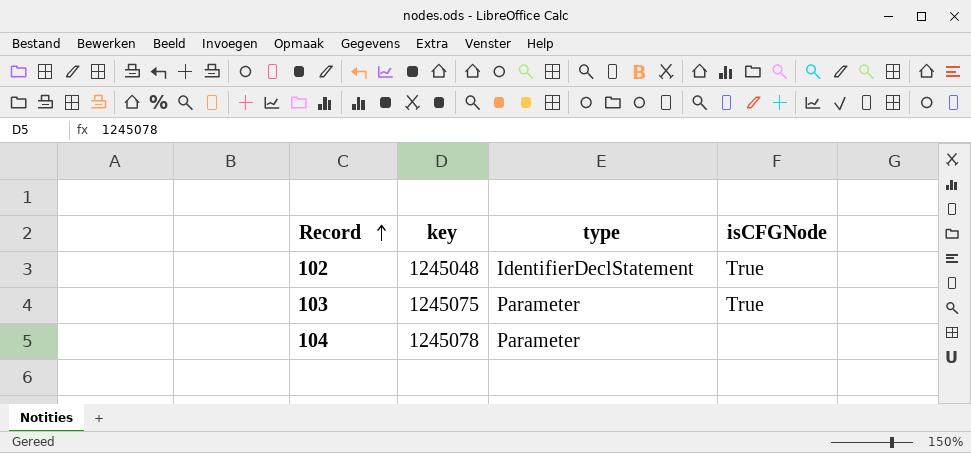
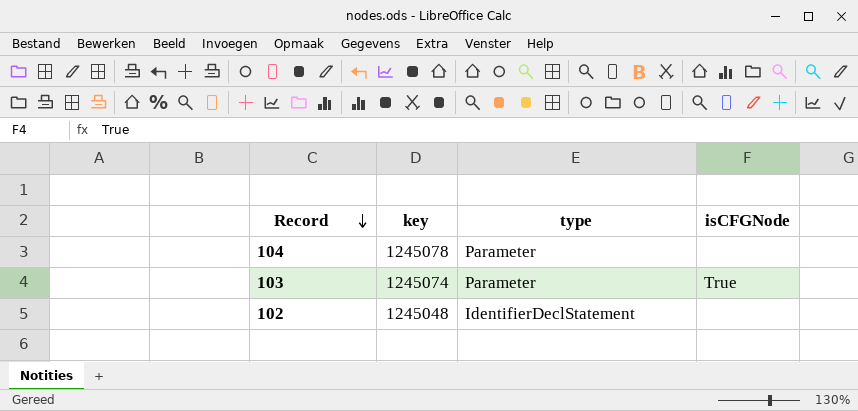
row order: Record ascending -> Record descending
103 | key: 1245075 -> 1245074
102 | isCFGNode: True -> none

